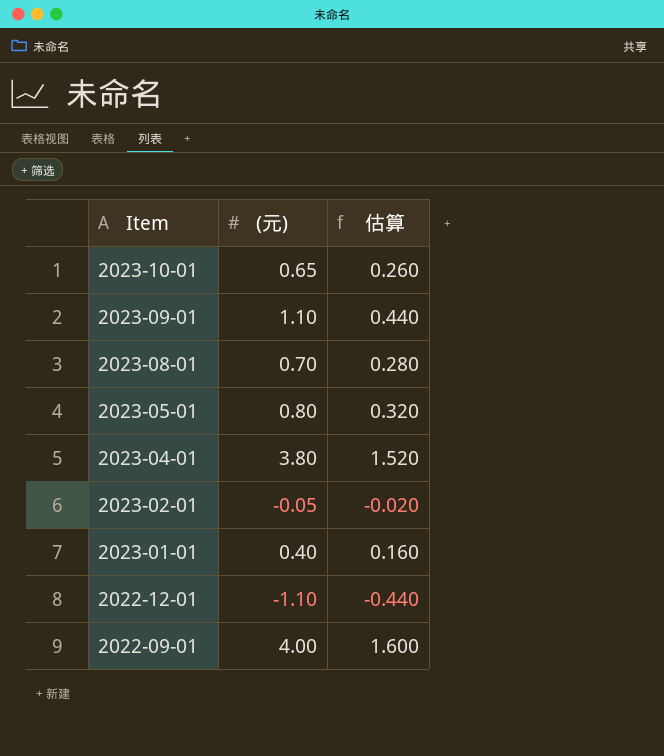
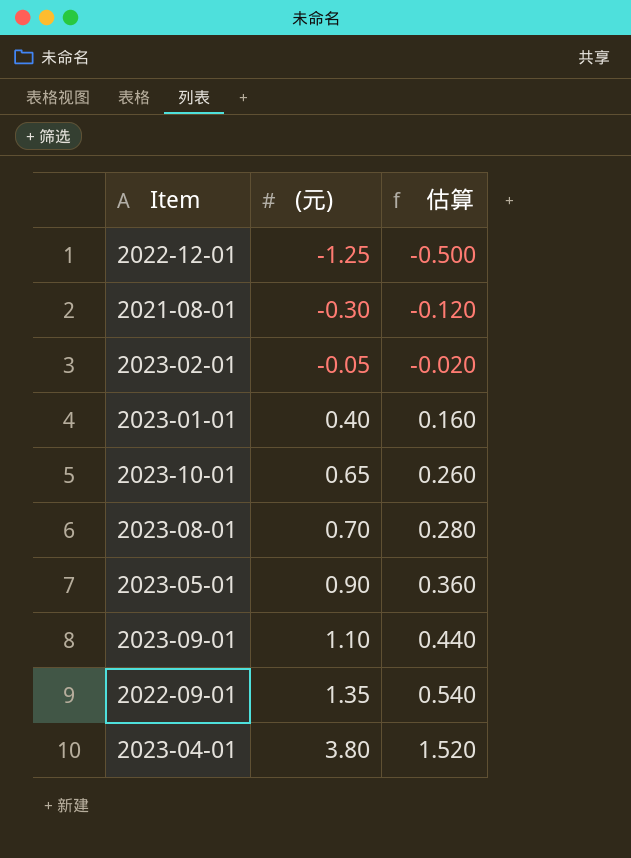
row order: Item descending -> (元) ascending
2022-12-01 | (元): -1.10 -> -1.25
2022-12-01 | 估算: -0.440 -> -0.500
row 2021-08-01: none -> -0.30 | -0.120
2023-05-01 | (元): 0.80 -> 0.90
2023-05-01 | 估算: 0.320 -> 0.360
2022-09-01 | (元): 4.00 -> 1.35
2022-09-01 | 估算: 1.600 -> 0.540

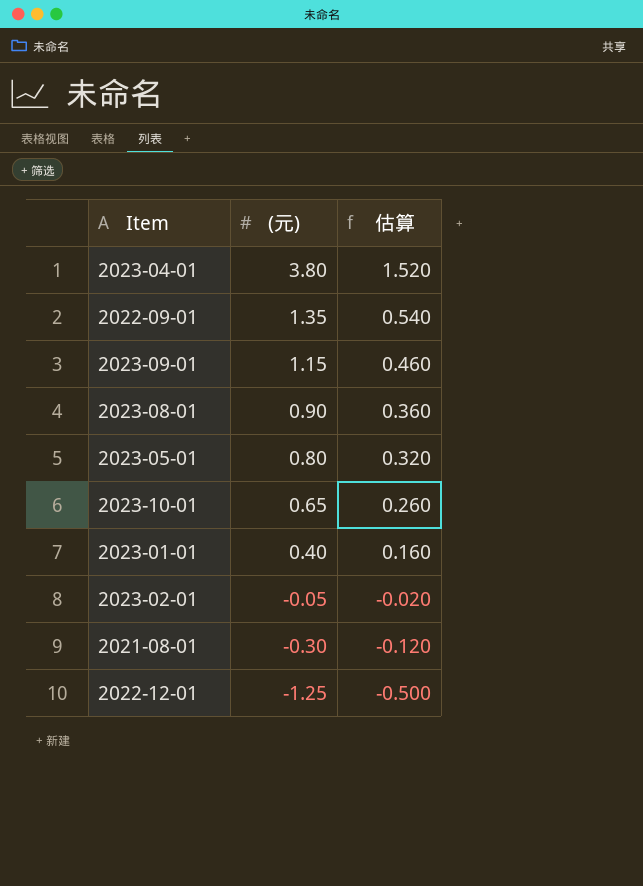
row order: (元) ascending -> (元) descending
2023-09-01 | (元): 1.10 -> 1.15
2023-09-01 | 估算: 0.440 -> 0.460
2023-08-01 | (元): 0.70 -> 0.90
2023-08-01 | 估算: 0.280 -> 0.360
2023-05-01 | (元): 0.90 -> 0.80
2023-05-01 | 估算: 0.360 -> 0.320

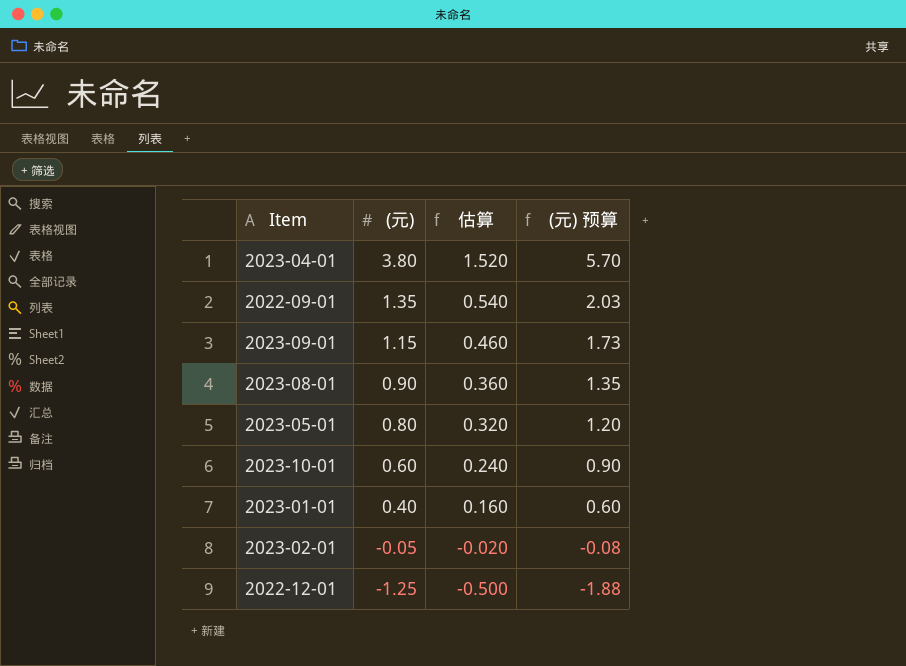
column (元) 预算 | formula: none -> [(元)] * 1.5
row 2021-08-01: -0.30 | -0.120 -> none
2023-10-01 | (元): 0.65 -> 0.60
2023-10-01 | 估算: 0.260 -> 0.240

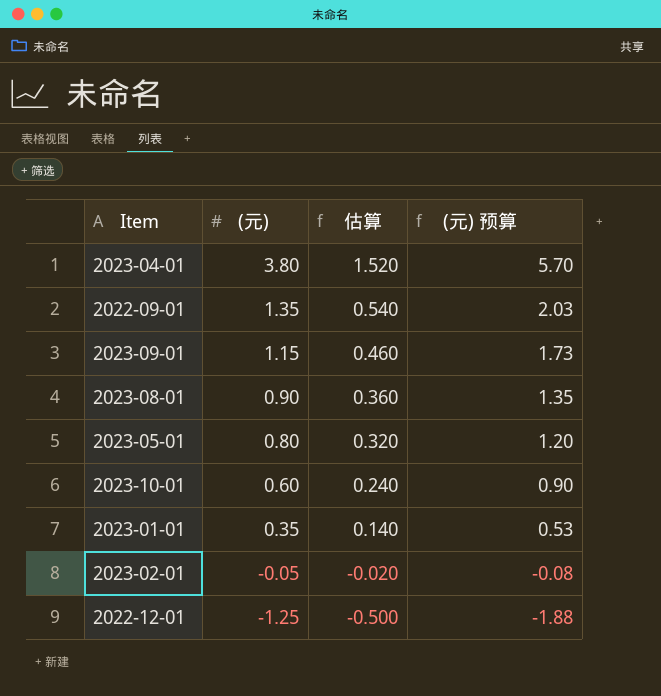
2023-01-01 | (元): 0.40 -> 0.35
2023-01-01 | 估算: 0.160 -> 0.140
2023-01-01 | (元) 预算: 0.60 -> 0.53

